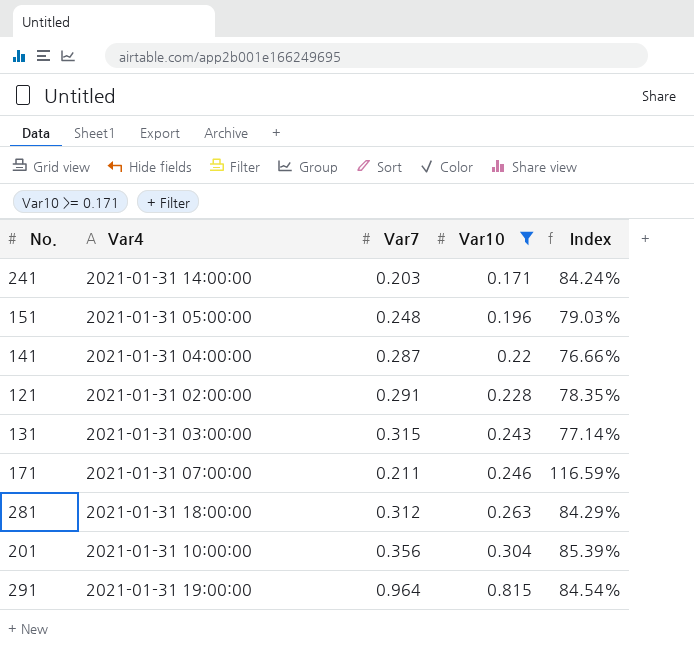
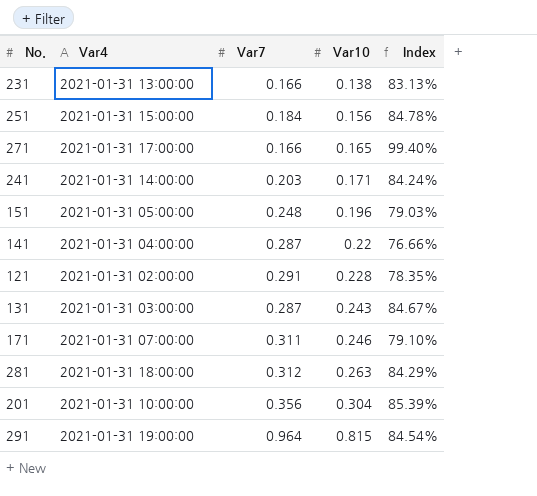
filter: Var10 >= 0.171 -> none
131 | Var7: 0.315 -> 0.287
131 | Index: 77.14% -> 84.67%
171 | Var7: 0.211 -> 0.311
171 | Index: 116.59% -> 79.10%

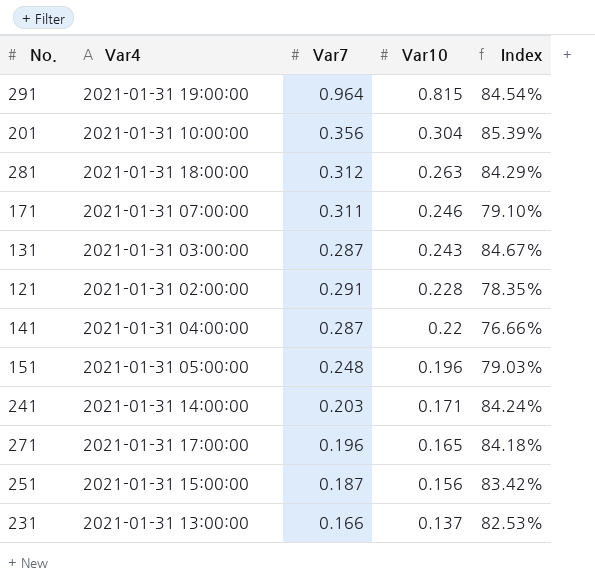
row order: Var10 ascending -> Var10 descending
271 | Var7: 0.166 -> 0.196
271 | Index: 99.40% -> 84.18%
251 | Var7: 0.184 -> 0.187
251 | Index: 84.78% -> 83.42%
231 | Var10: 0.138 -> 0.137
231 | Index: 83.13% -> 82.53%

